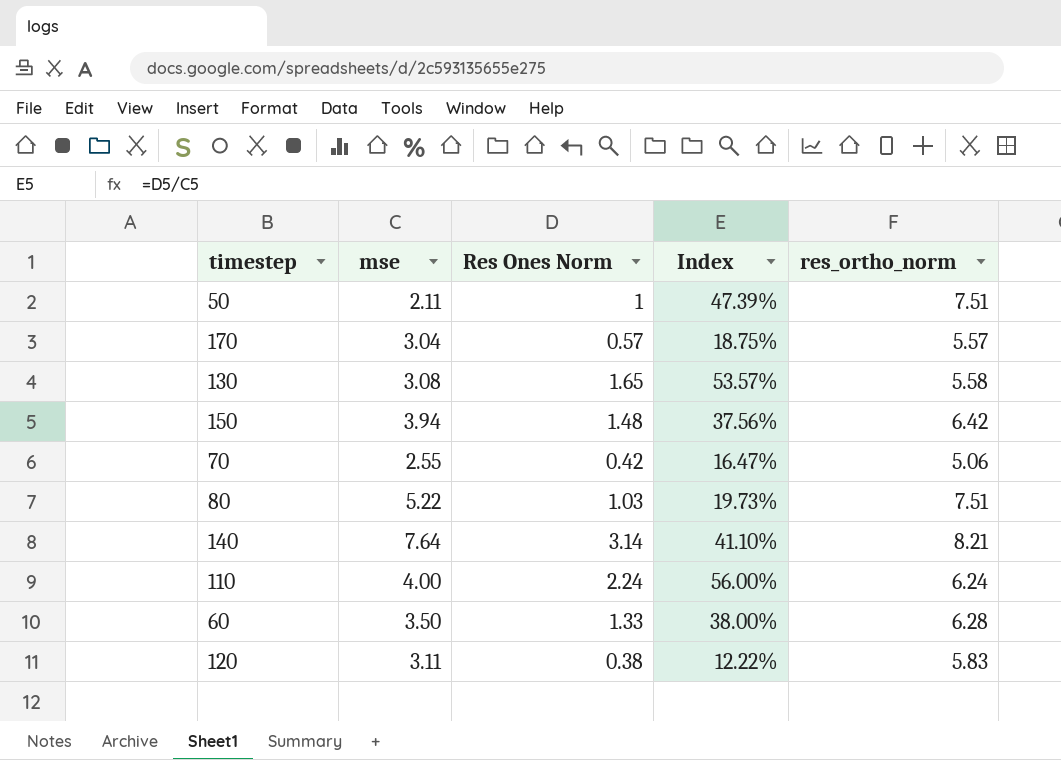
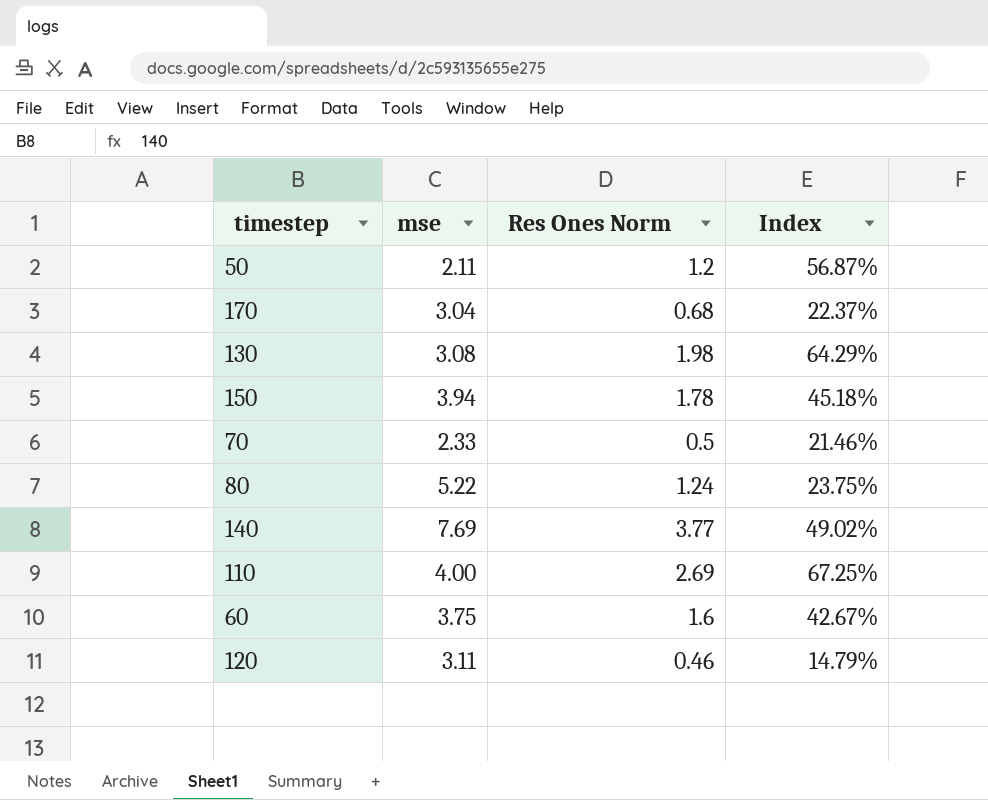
column res_ortho_norm | position: 5 -> none
50 | Res Ones Norm: 1 -> 1.2
50 | Index: 47.39% -> 56.87%
170 | Res Ones Norm: 0.57 -> 0.68
170 | Index: 18.75% -> 22.37%
130 | Res Ones Norm: 1.65 -> 1.98
130 | Index: 53.57% -> 64.29%
150 | Res Ones Norm: 1.48 -> 1.78
150 | Index: 37.56% -> 45.18%
70 | mse: 2.55 -> 2.33
70 | Res Ones Norm: 0.42 -> 0.5
70 | Index: 16.47% -> 21.46%
80 | Res Ones Norm: 1.03 -> 1.24
80 | Index: 19.73% -> 23.75%
140 | mse: 7.64 -> 7.69
140 | Res Ones Norm: 3.14 -> 3.77
140 | Index: 41.10% -> 49.02%
110 | Res Ones Norm: 2.24 -> 2.69
110 | Index: 56.00% -> 67.25%
60 | mse: 3.50 -> 3.75
60 | Res Ones Norm: 1.33 -> 1.6
60 | Index: 38.00% -> 42.67%
120 | Res Ones Norm: 0.38 -> 0.46
120 | Index: 12.22% -> 14.79%

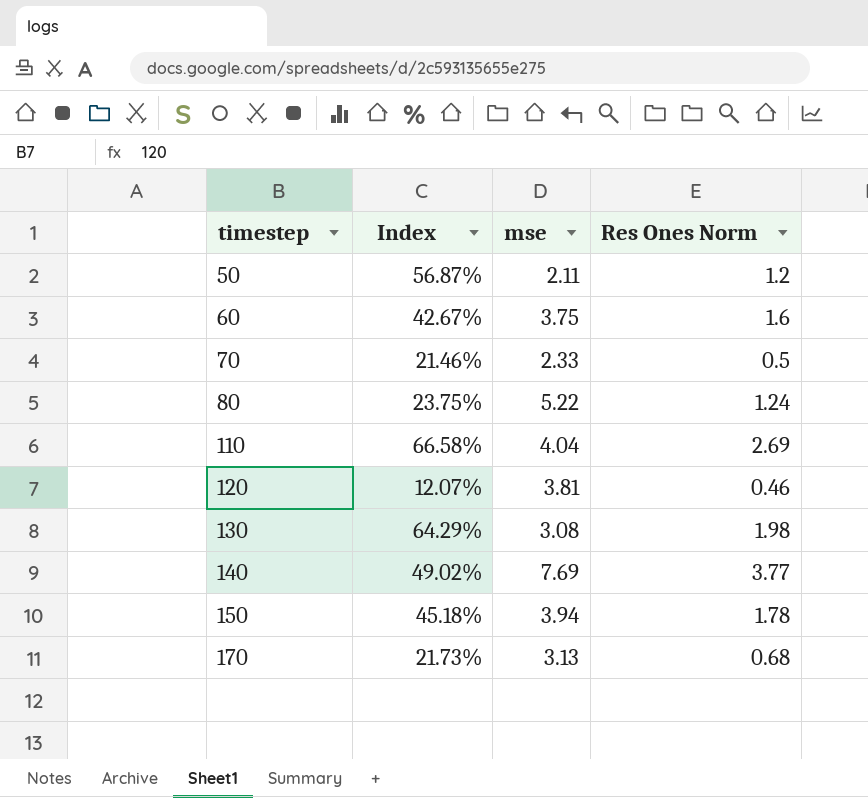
row order: none -> timestep ascending
column Index | position: 4 -> 2
110 | Index: 67.25% -> 66.58%
110 | mse: 4.00 -> 4.04
120 | Index: 14.79% -> 12.07%
120 | mse: 3.11 -> 3.81
170 | Index: 22.37% -> 21.73%
170 | mse: 3.04 -> 3.13

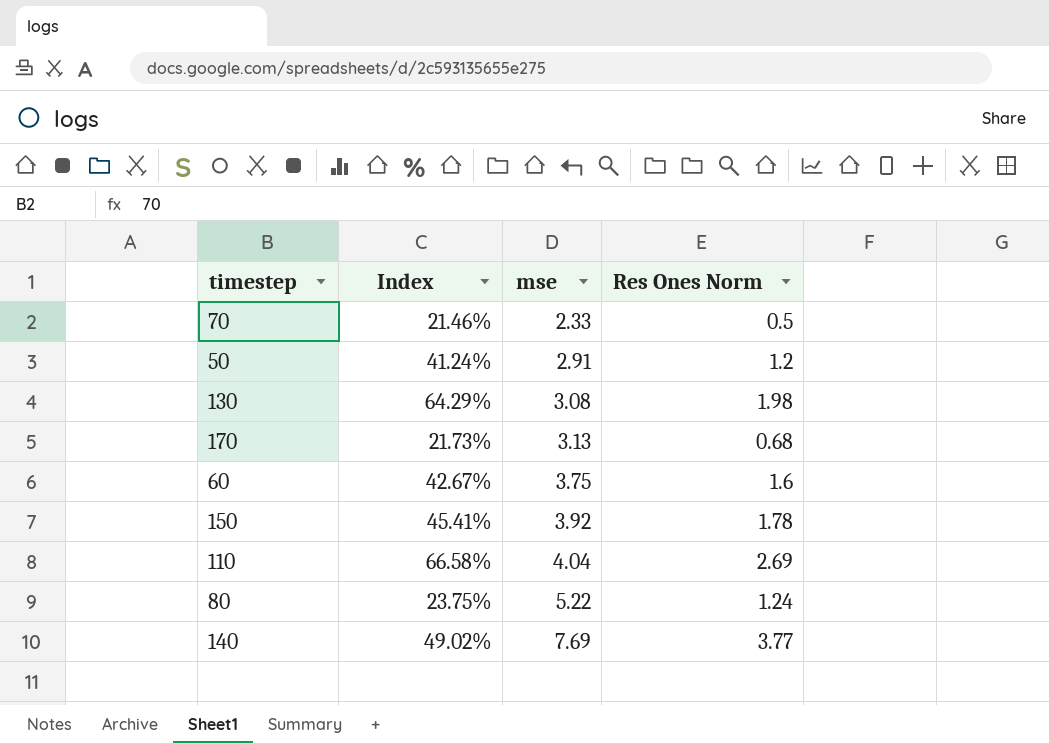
row order: timestep ascending -> mse ascending
row 120: 12.07% | 3.81 | 0.46 -> none
50 | Index: 56.87% -> 41.24%
50 | mse: 2.11 -> 2.91
150 | Index: 45.18% -> 45.41%
150 | mse: 3.94 -> 3.92

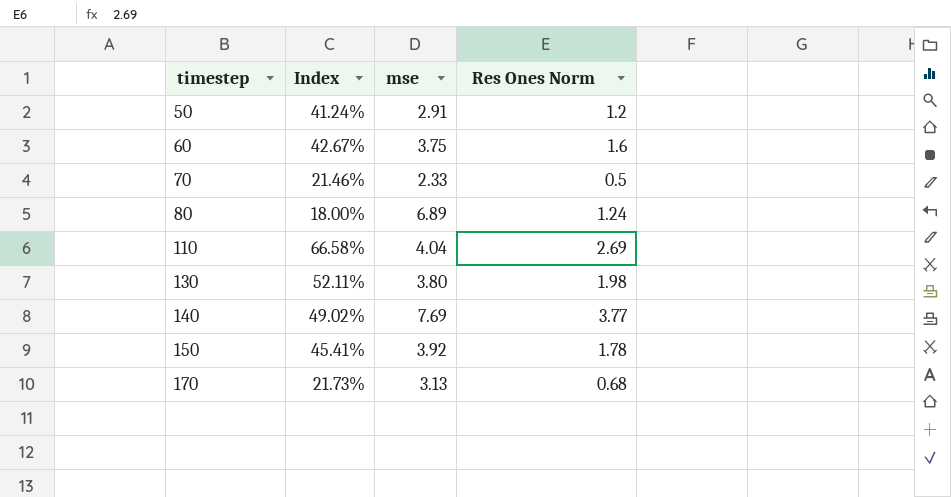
row order: mse ascending -> timestep ascending
80 | Index: 23.75% -> 18.00%
80 | mse: 5.22 -> 6.89
130 | Index: 64.29% -> 52.11%
130 | mse: 3.08 -> 3.80

